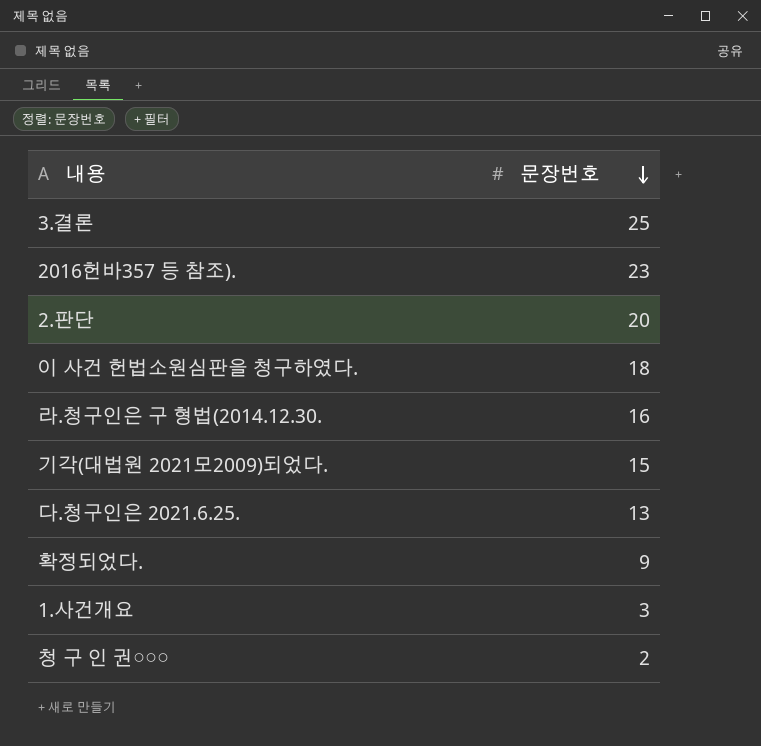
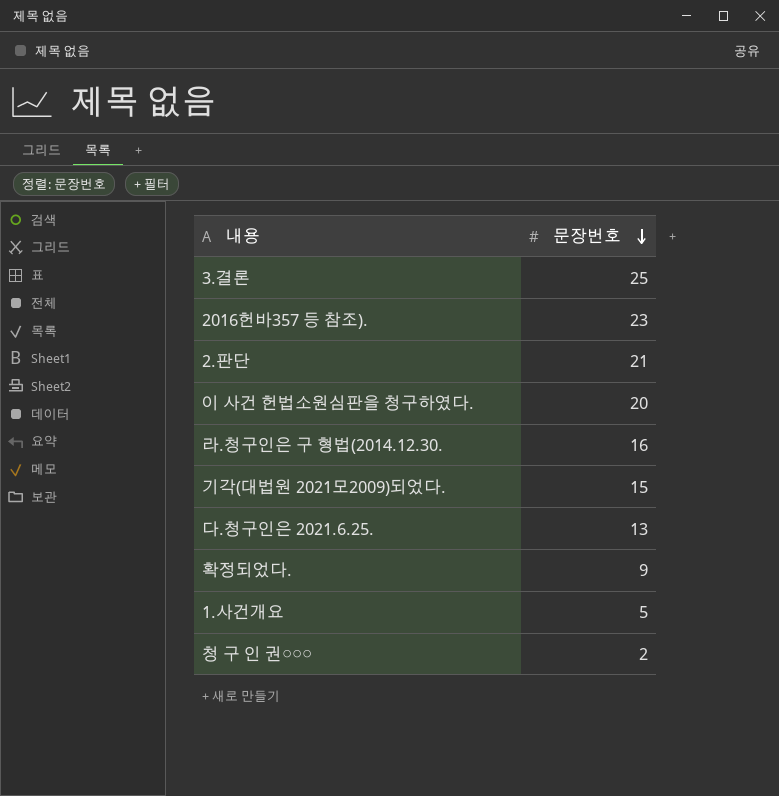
2.판단 | 문장번호: 20 -> 21
이 사건 헌법소원심판을 청구하였다. | 문장번호: 18 -> 20
1.사건개요 | 문장번호: 3 -> 5

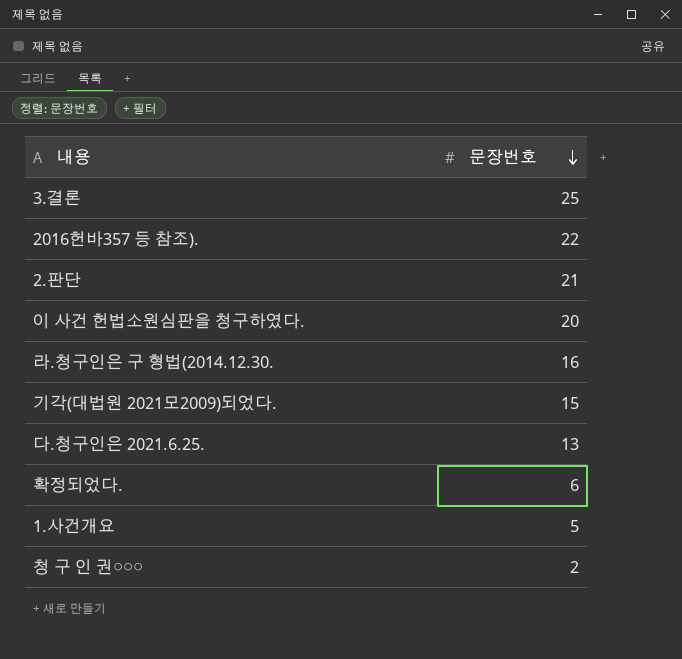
2016헌바357 등 참조). | 문장번호: 23 -> 22
확정되었다. | 문장번호: 9 -> 6

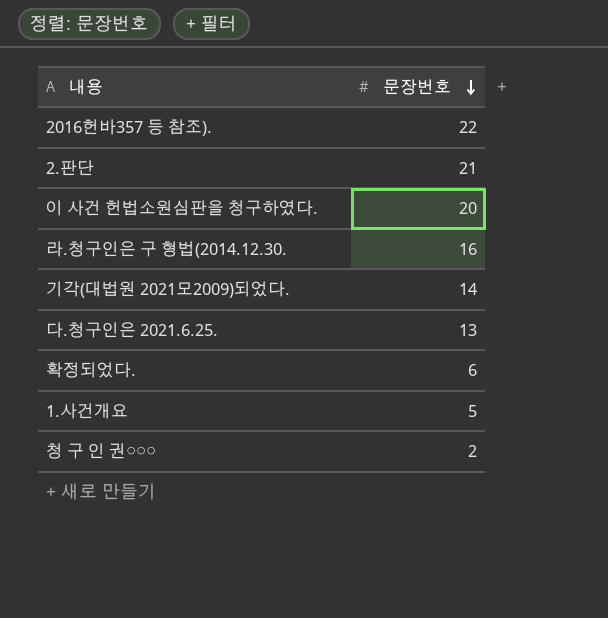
row 3.결론: 25 -> none
기각(대법원 2021모2009)되었다. | 문장번호: 15 -> 14

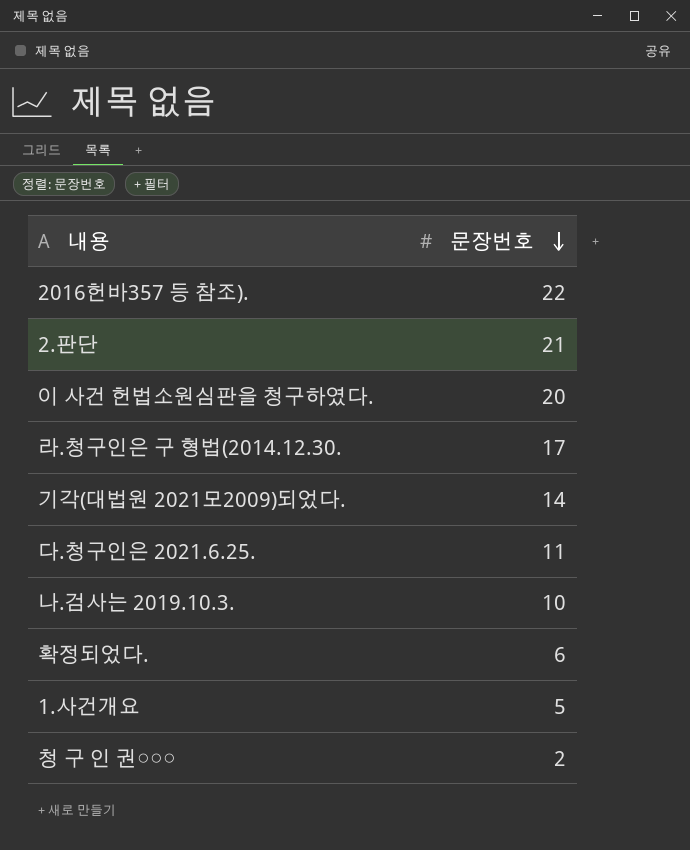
라.청구인은 구 형법(2014.12.30. | 문장번호: 16 -> 17
다.청구인은 2021.6.25. | 문장번호: 13 -> 11
row 나.검사는 2019.10.3.: none -> 10

